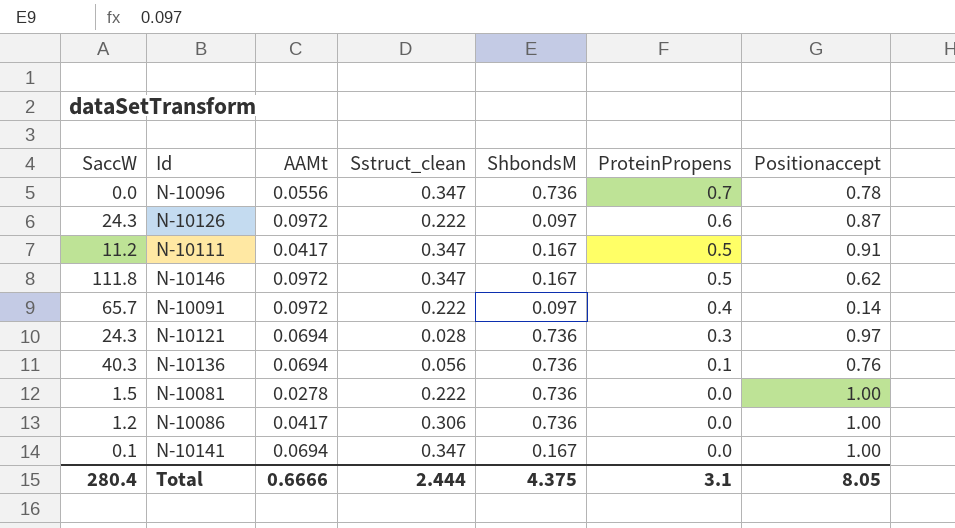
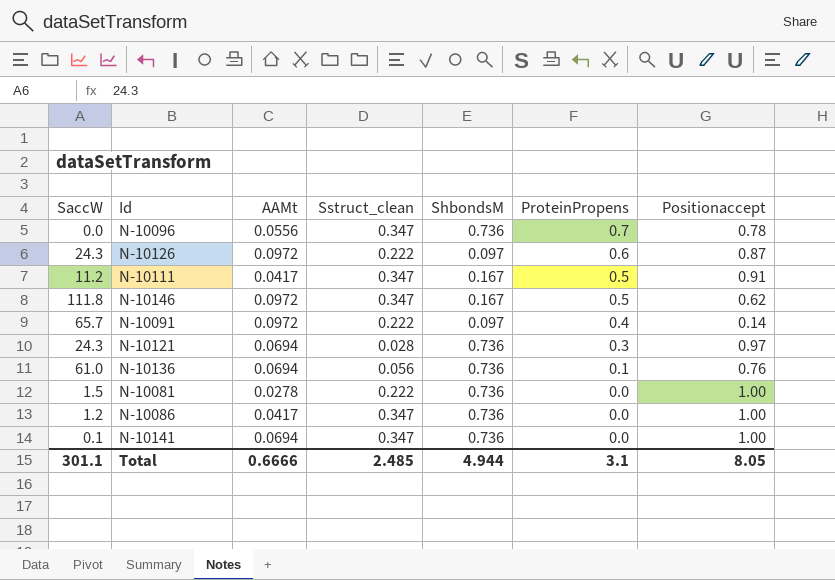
N-10136 | SaccW: 40.3 -> 61.0
N-10086 | Sstruct_clean: 0.306 -> 0.347
N-10141 | ShbondsM: 0.167 -> 0.736
Total | SaccW: 280.4 -> 301.1
Total | Sstruct_clean: 2.444 -> 2.485
Total | ShbondsM: 4.375 -> 4.944

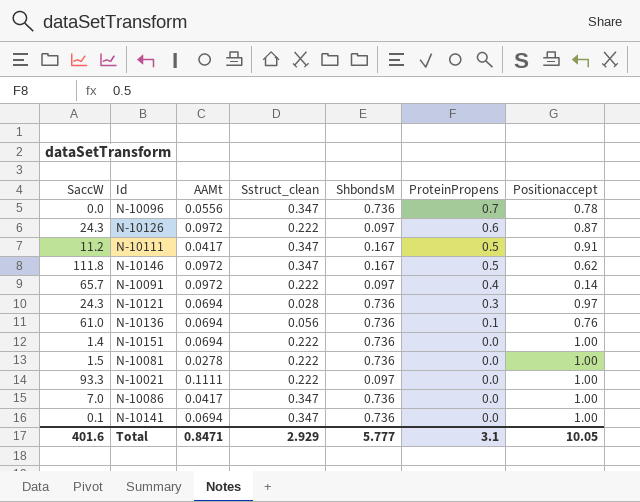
row N-10151: none -> 1.4 | 0.0694 | 0.222 | 0.736 | 0.0 | 1.00
row N-10021: none -> 93.3 | 0.1111 | 0.222 | 0.097 | 0.0 | 1.00
N-10086 | SaccW: 1.2 -> 7.0
Total | SaccW: 301.1 -> 401.6
Total | AAMt: 0.6666 -> 0.8471
Total | Sstruct_clean: 2.485 -> 2.929
Total | ShbondsM: 4.944 -> 5.777
Total | Positionaccept: 8.05 -> 10.05

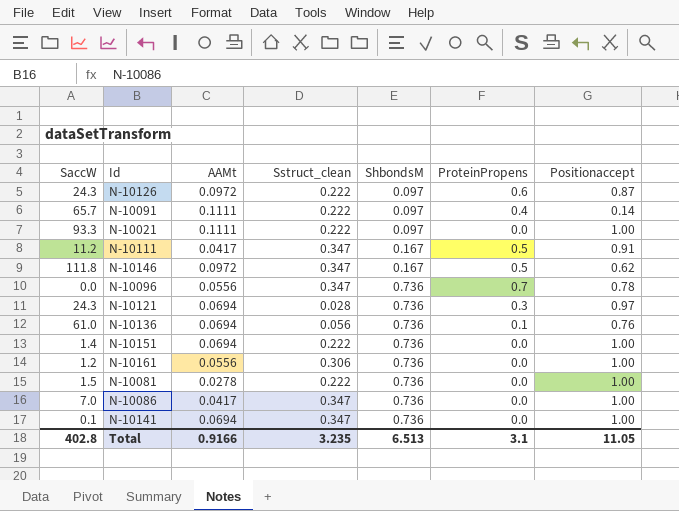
row order: ProteinPropens descending -> ShbondsM ascending
N-10091 | AAMt: 0.0972 -> 0.1111
row N-10161: none -> 1.2 | 0.0556 | 0.306 | 0.736 | 0.0 | 1.00
Total | SaccW: 401.6 -> 402.8
Total | AAMt: 0.8471 -> 0.9166
Total | Sstruct_clean: 2.929 -> 3.235
Total | ShbondsM: 5.777 -> 6.513
Total | Positionaccept: 10.05 -> 11.05

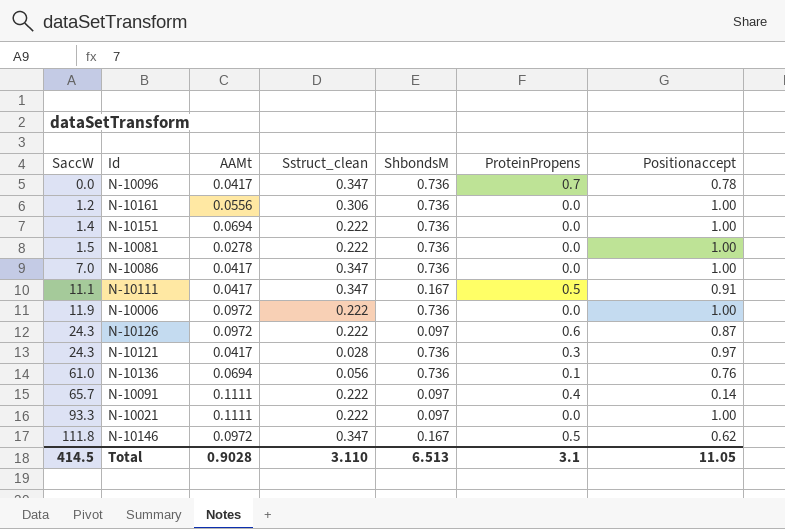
row order: ShbondsM ascending -> SaccW ascending
row N-10141: 0.1 | 0.0694 | 0.347 | 0.736 | 0.0 | 1.00 -> none
N-10096 | AAMt: 0.0556 -> 0.0417
N-10111 | SaccW: 11.2 -> 11.1
row N-10006: none -> 11.9 | 0.0972 | 0.222 | 0.736 | 0.0 | 1.00
N-10121 | AAMt: 0.0694 -> 0.0417
Total | SaccW: 402.8 -> 414.5
Total | AAMt: 0.9166 -> 0.9028
Total | Sstruct_clean: 3.235 -> 3.110

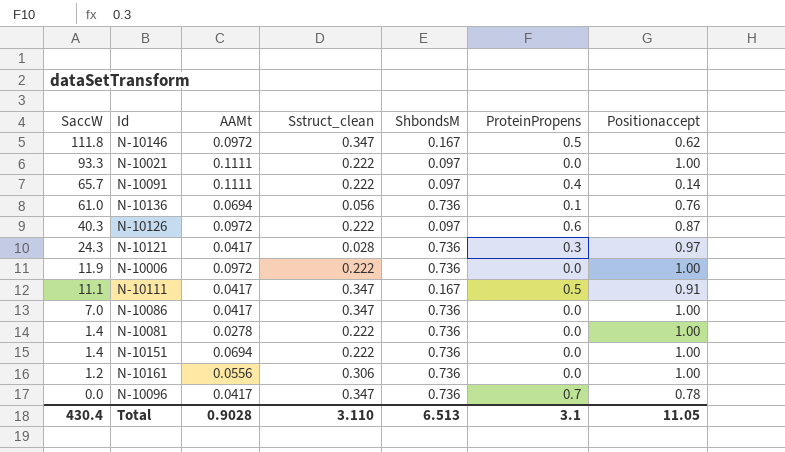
row order: SaccW ascending -> SaccW descending
N-10126 | SaccW: 24.3 -> 40.3
N-10081 | SaccW: 1.5 -> 1.4
Total | SaccW: 414.5 -> 430.4

